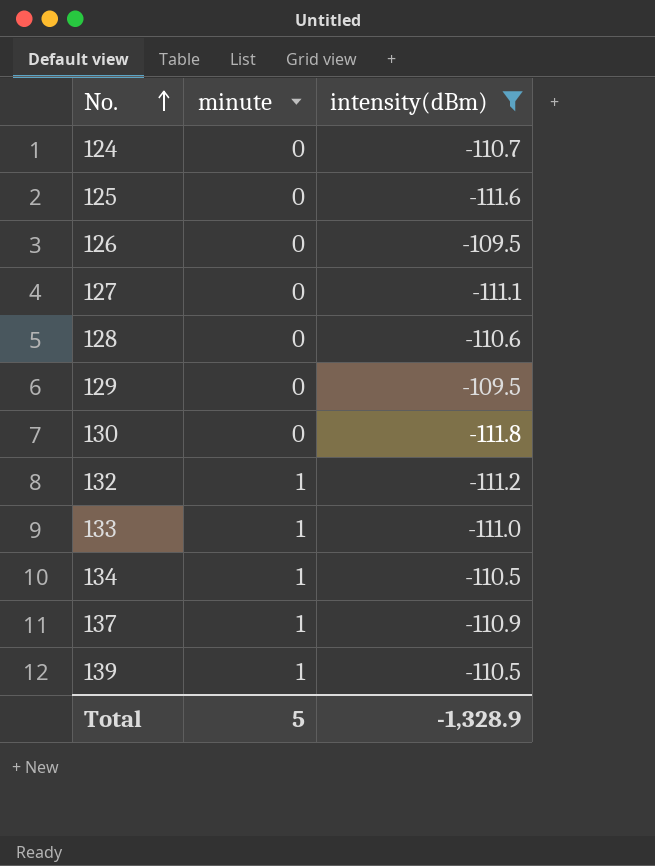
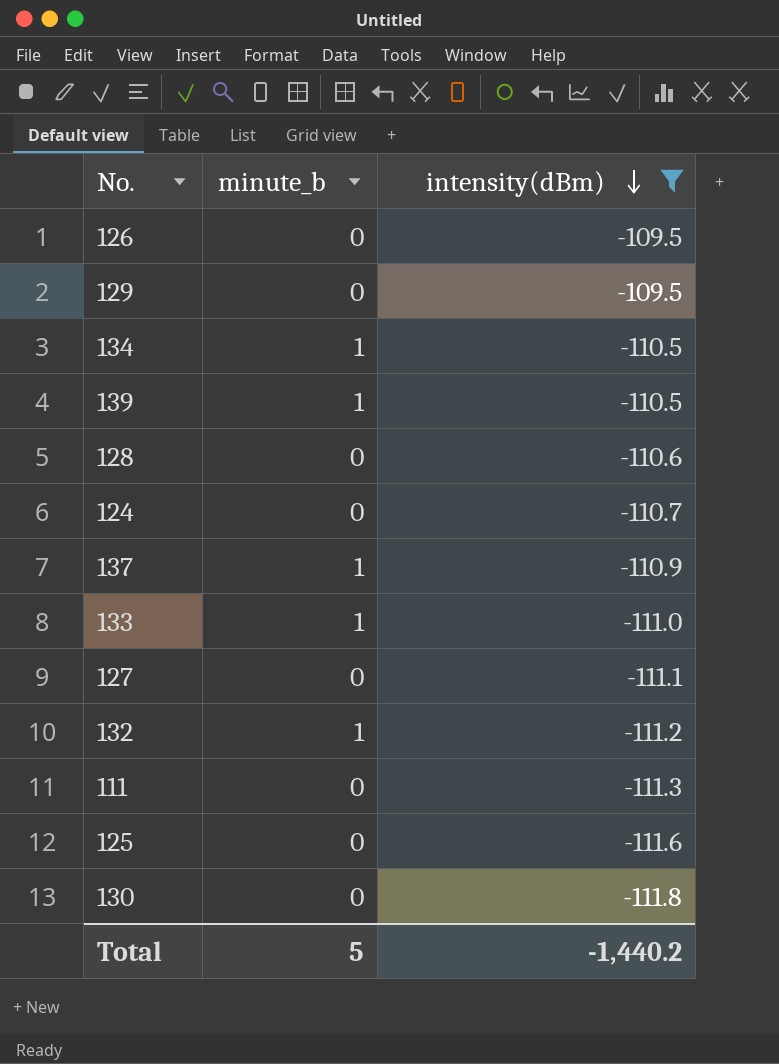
row order: No. ascending -> intensity(dBm) descending
column name: minute -> minute_b
row 111: none -> 0 | -111.3
Total | intensity(dBm): -1,328.9 -> -1,440.2

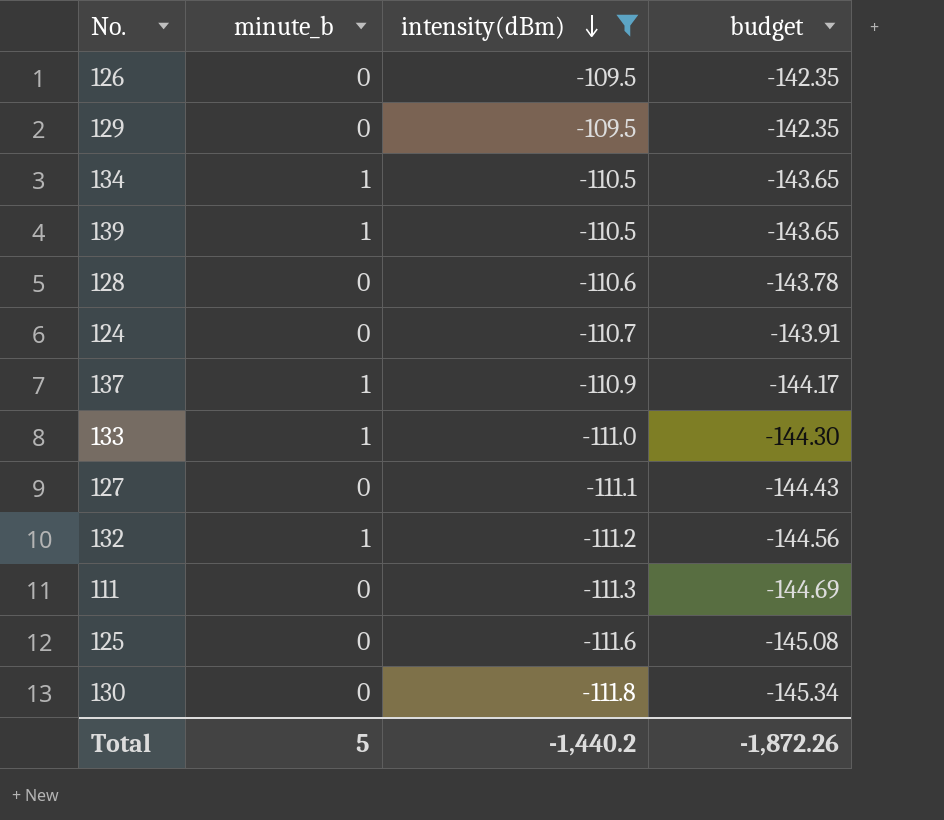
column budget | formula: none -> [intensity(dBm)] * 1.3

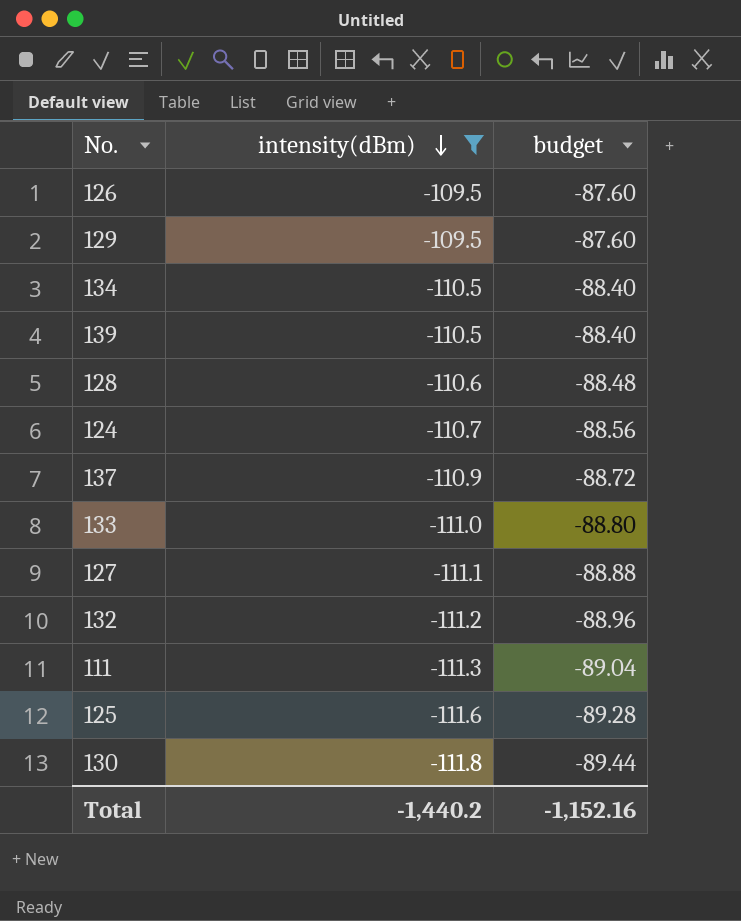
column minute_b | position: 2 -> none
column budget | formula: [intensity(dBm)] * 1.3 -> [intensity(dBm)] * 0.8
Total | budget: -1,872.26 -> -1,152.16

